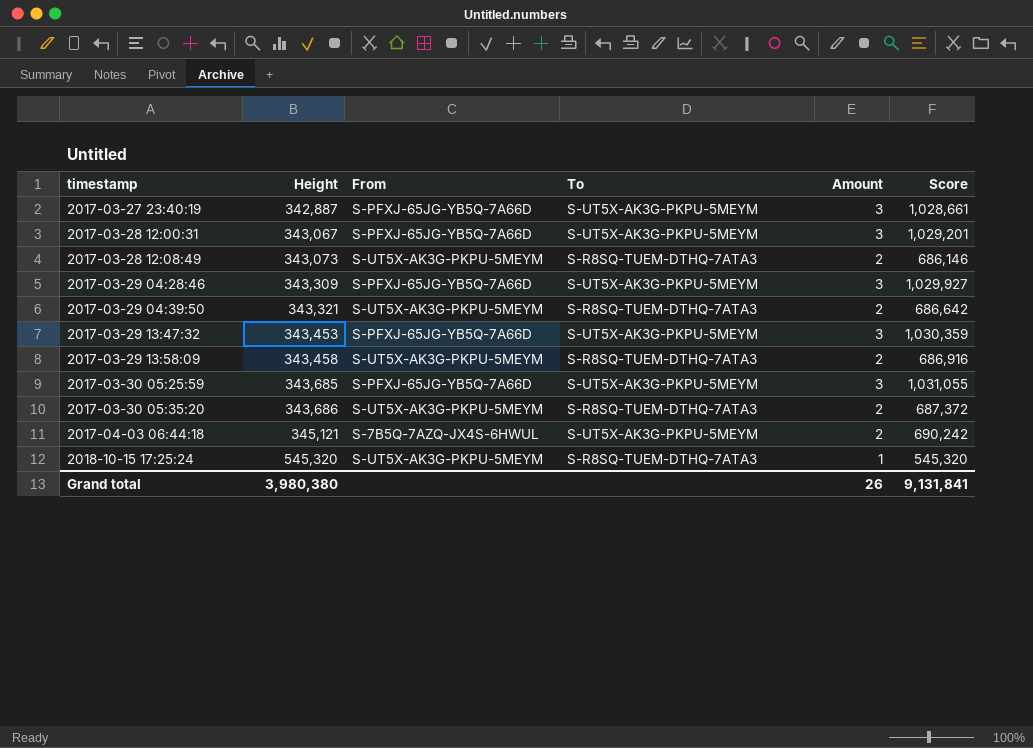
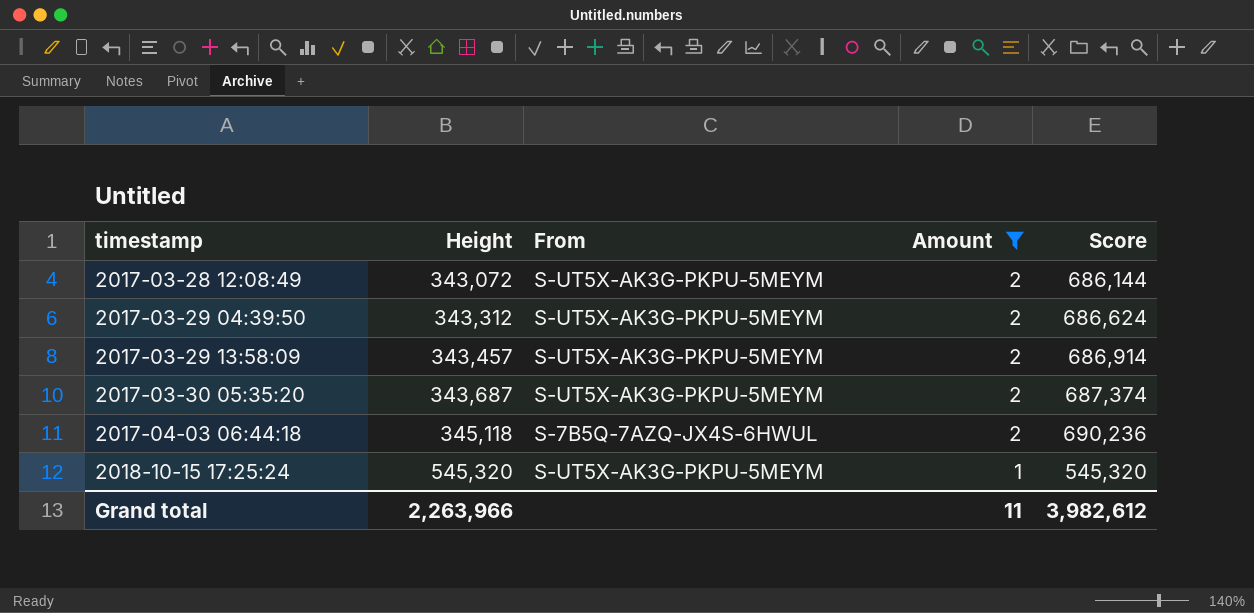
filter: none -> Amount != 3
column To | position: 4 -> none
2017-03-28 12:08:49 | Height: 343,073 -> 343,072
2017-03-28 12:08:49 | Score: 686,146 -> 686,144
2017-03-29 04:39:50 | Height: 343,321 -> 343,312
2017-03-29 04:39:50 | Score: 686,642 -> 686,624
2017-03-29 13:58:09 | Height: 343,458 -> 343,457
2017-03-29 13:58:09 | Score: 686,916 -> 686,914
2017-03-30 05:35:20 | Height: 343,686 -> 343,687
2017-03-30 05:35:20 | Score: 687,372 -> 687,374
2017-04-03 06:44:18 | Height: 345,121 -> 345,118
2017-04-03 06:44:18 | Score: 690,242 -> 690,236
Grand total | Height: 3,980,380 -> 2,263,966
Grand total | Amount: 26 -> 11
Grand total | Score: 9,131,841 -> 3,982,612

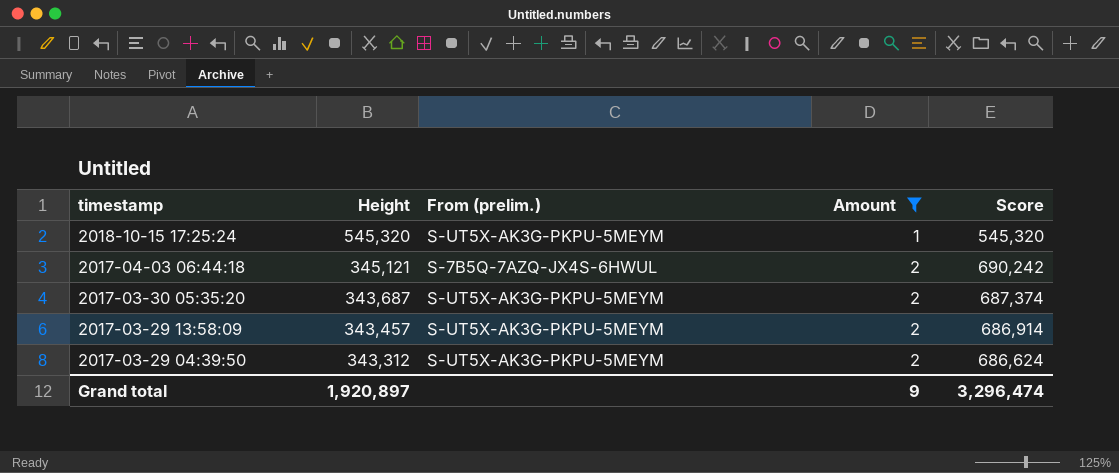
row order: timestamp ascending -> timestamp descending
column name: From -> From (prelim.)
row 2017-03-28 12:08:49: 343,072 | S-UT5X-AK3G-PKPU-5MEYM | 2 | 686,144 -> none
2017-04-03 06:44:18 | Height: 345,118 -> 345,121
2017-04-03 06:44:18 | Score: 690,236 -> 690,242
Grand total | Height: 2,263,966 -> 1,920,897
Grand total | Amount: 11 -> 9
Grand total | Score: 3,982,612 -> 3,296,474

